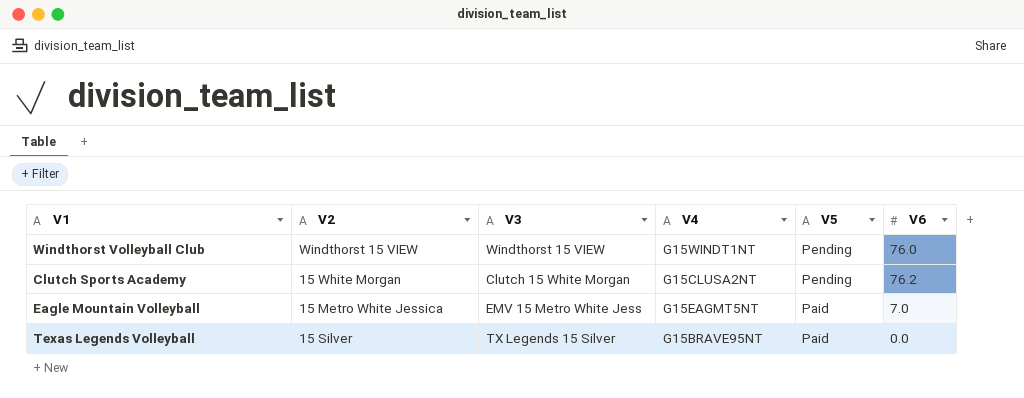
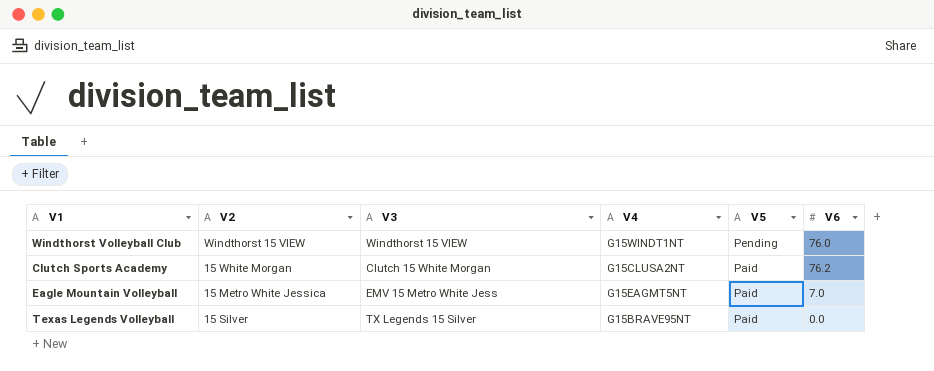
Clutch Sports Academy | V5: Pending -> Paid

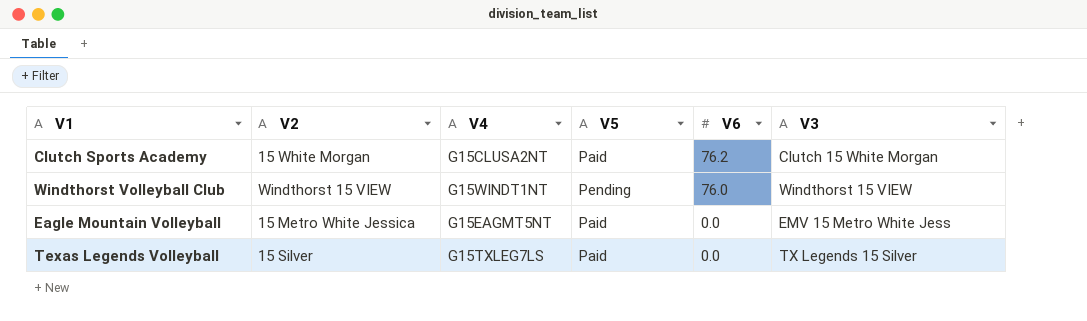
row order: V5 descending -> V6 descending
column V3 | position: 3 -> 6
Eagle Mountain Volleyball | V6: 7.0 -> 0.0
Texas Legends Volleyball | V4: G15BRAVE95NT -> G15TXLEG7LS

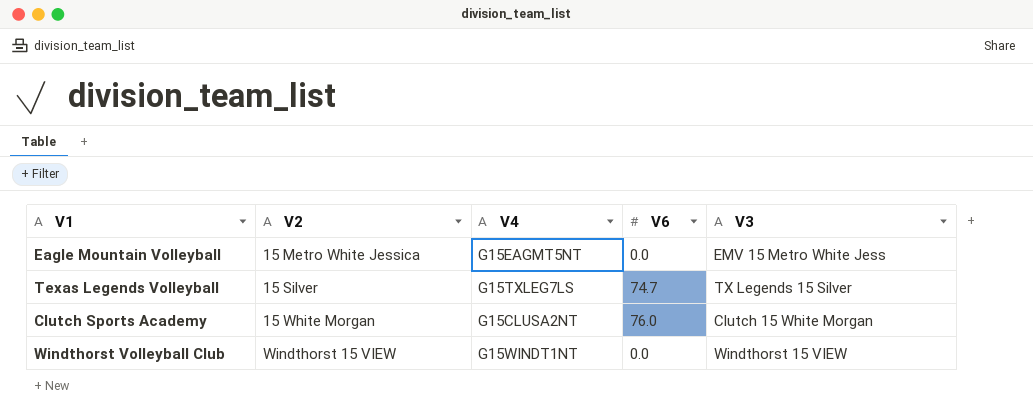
row order: V6 descending -> V2 ascending
column V5 | position: 4 -> none
Texas Legends Volleyball | V6: 0.0 -> 74.7
Clutch Sports Academy | V6: 76.2 -> 76.0
Windthorst Volleyball Club | V6: 76.0 -> 0.0

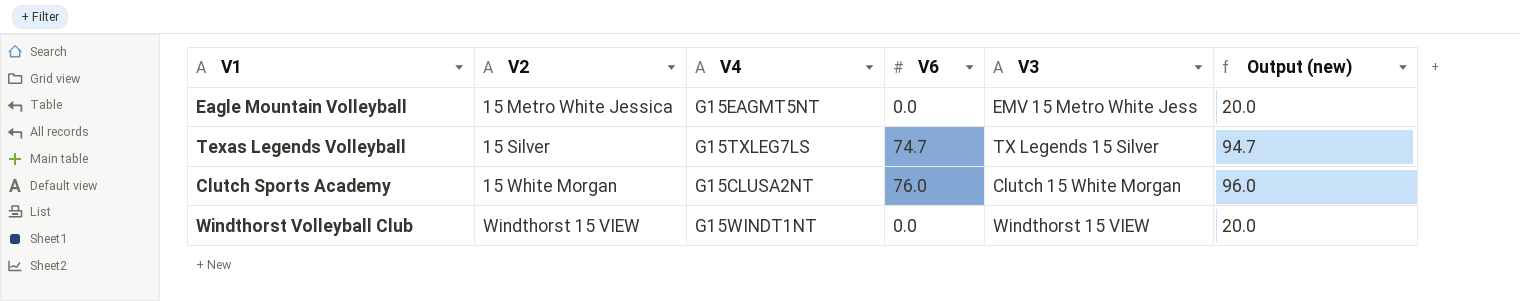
column Output (new) | formula: none -> [V6] + 20

